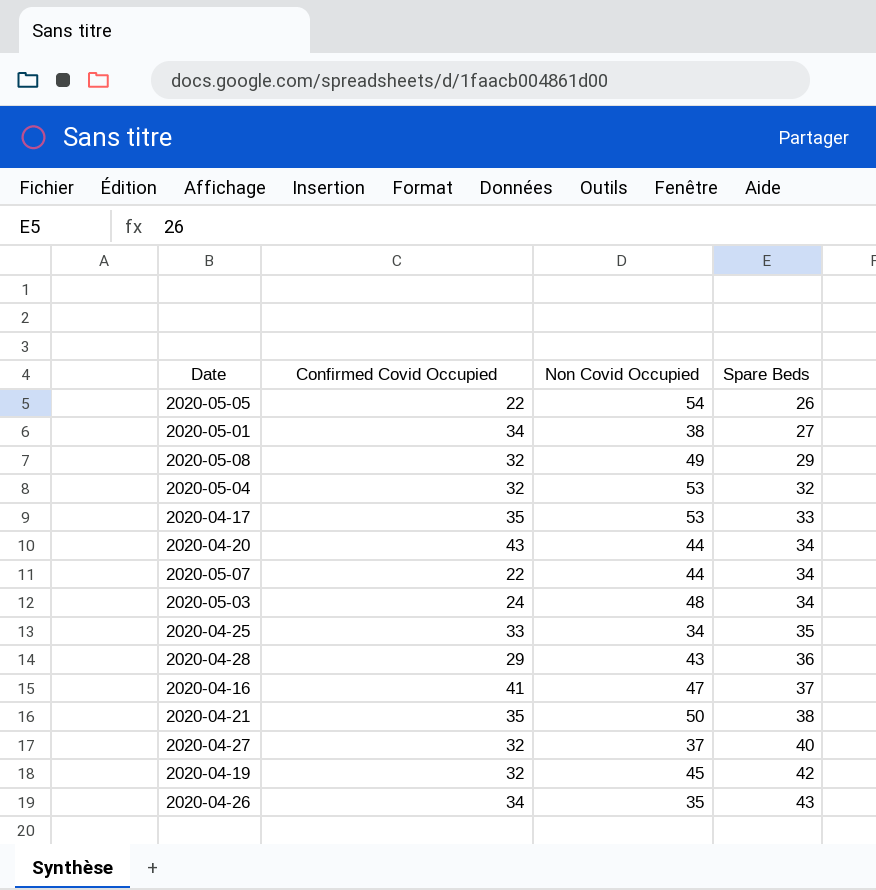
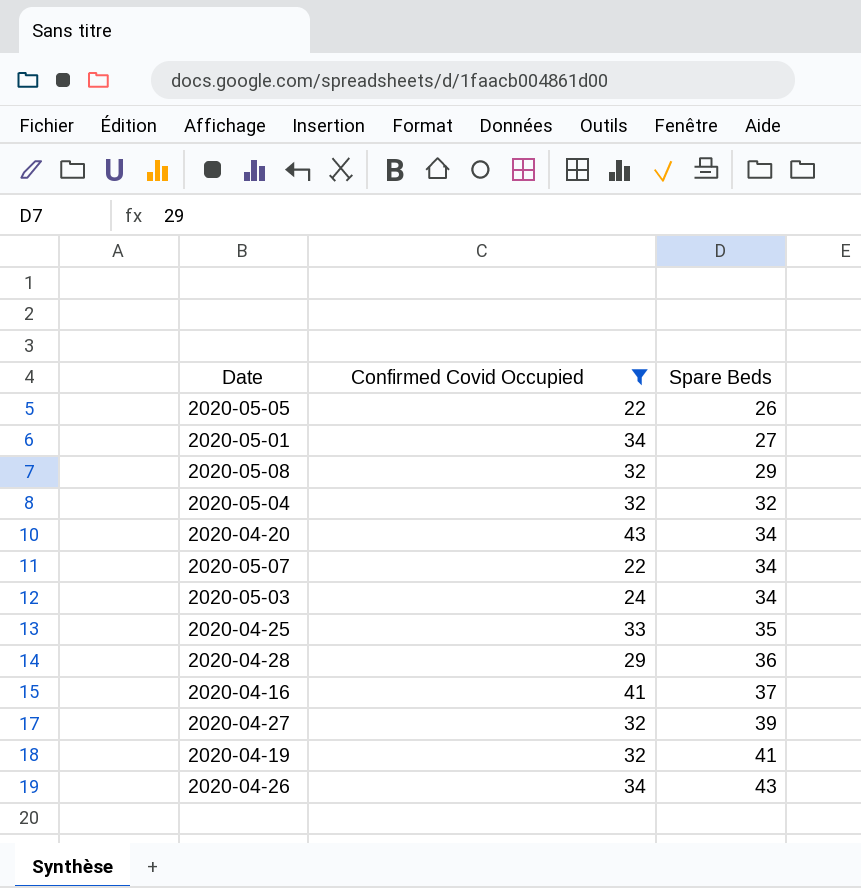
filter: none -> Confirmed Covid Occupied != 35
column Non Covid Occupied | position: 3 -> none
2020-04-27 | Spare Beds: 40 -> 39
2020-04-19 | Spare Beds: 42 -> 41

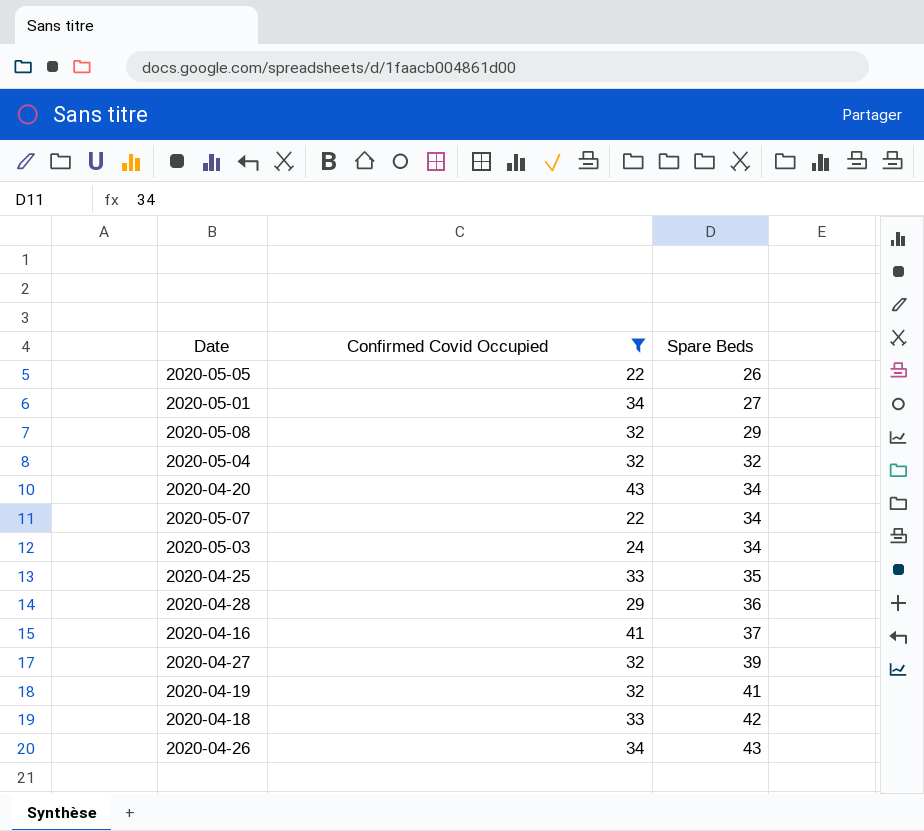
row 2020-04-18: none -> 33 | 42

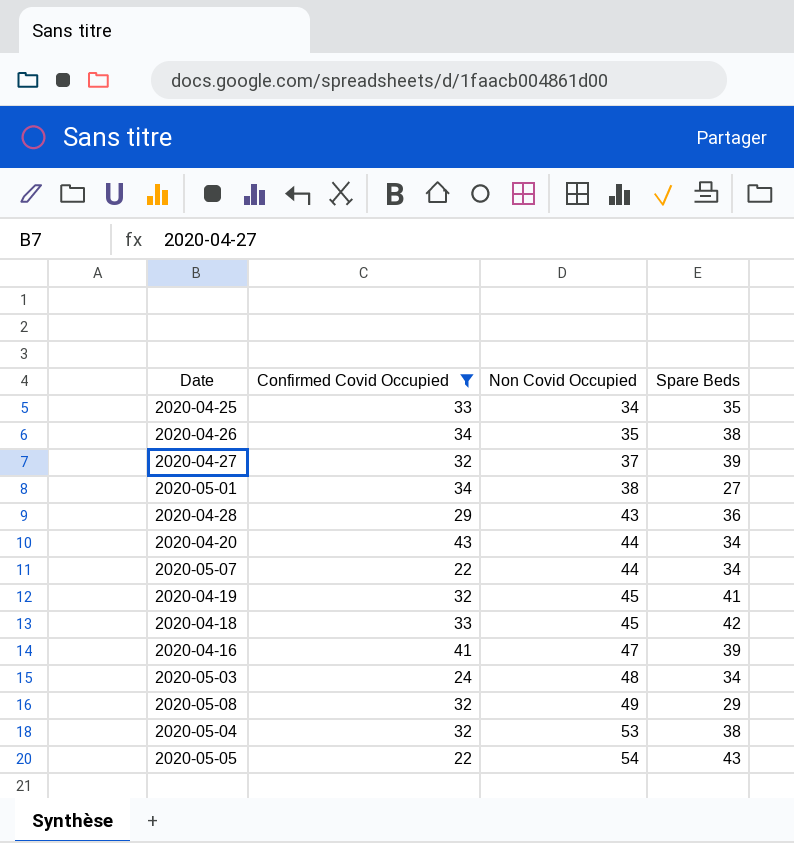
row order: Spare Beds ascending -> Non Covid Occupied ascending
column Non Covid Occupied | position: none -> 3
2020-04-26 | Spare Beds: 43 -> 38
2020-04-16 | Spare Beds: 37 -> 39
2020-05-04 | Spare Beds: 32 -> 38
2020-05-05 | Spare Beds: 26 -> 43

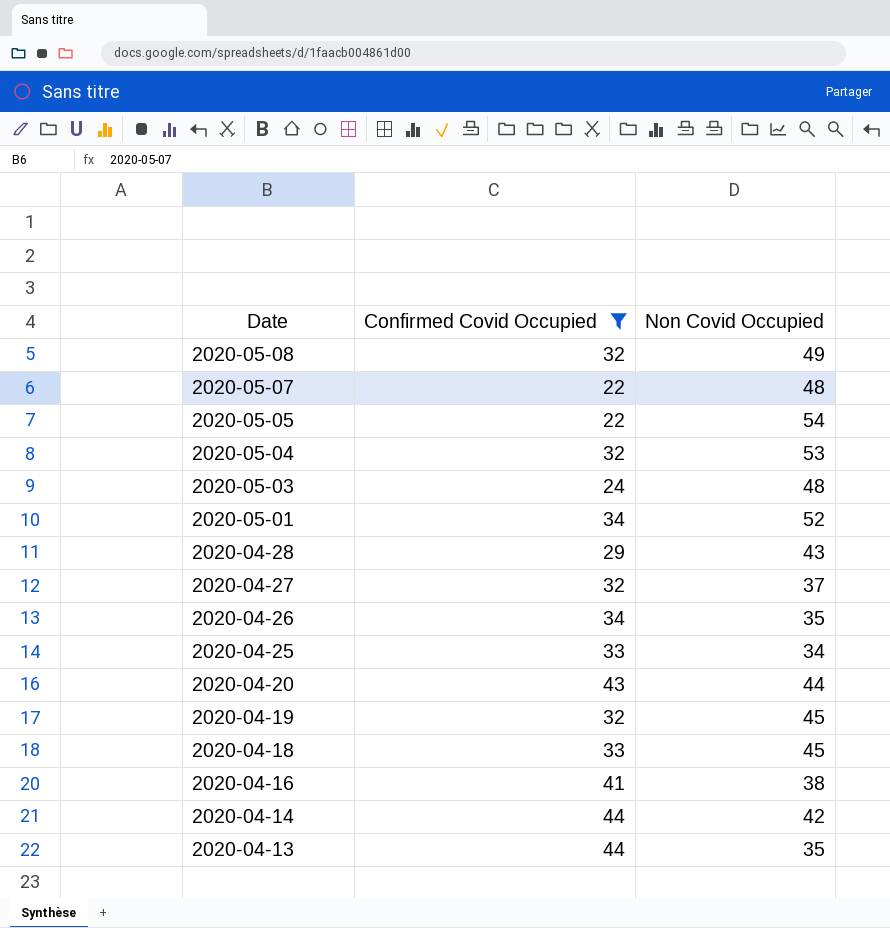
row order: Non Covid Occupied ascending -> Date descending
column Spare Beds | position: 4 -> none
2020-05-07 | Non Covid Occupied: 44 -> 48
2020-05-01 | Non Covid Occupied: 38 -> 52
2020-04-16 | Non Covid Occupied: 47 -> 38
row 2020-04-14: none -> 44 | 42
row 2020-04-13: none -> 44 | 35

